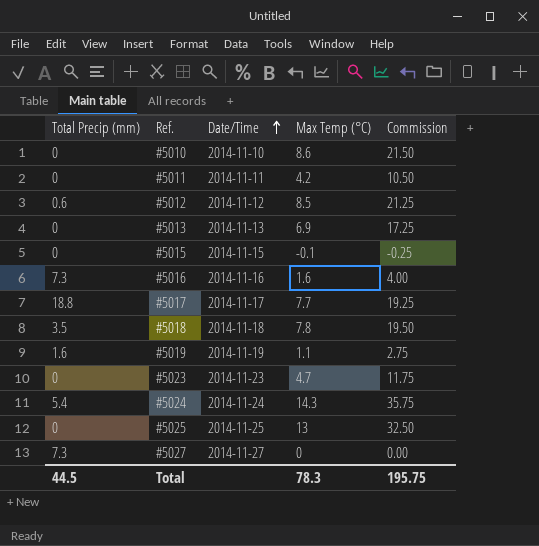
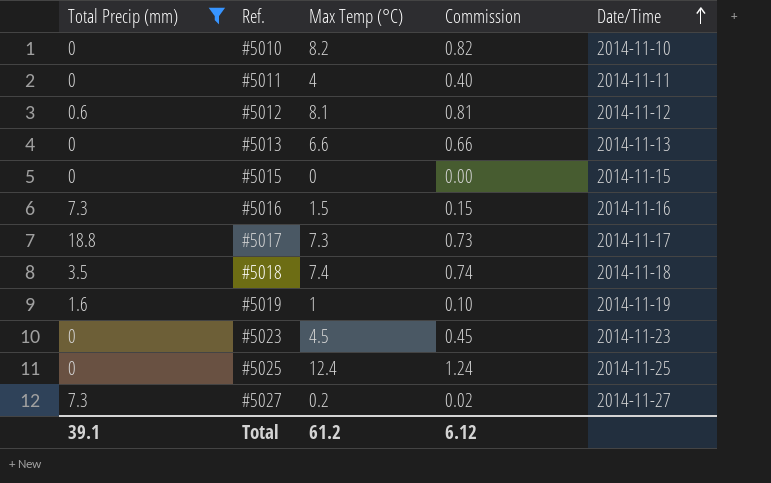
filter: none -> Total Precip (mm) != 5.4
column Commission | formula: [Max Temp (°C)] * 2.5 -> [Max Temp (°C)] * 0.1
column Date/Time | position: 3 -> 5
#5010 | Max Temp (°C): 8.6 -> 8.2
#5011 | Max Temp (°C): 4.2 -> 4
#5012 | Max Temp (°C): 8.5 -> 8.1
#5013 | Max Temp (°C): 6.9 -> 6.6
#5015 | Max Temp (°C): -0.1 -> 0
#5016 | Max Temp (°C): 1.6 -> 1.5
#5017 | Max Temp (°C): 7.7 -> 7.3
#5018 | Max Temp (°C): 7.8 -> 7.4
#5019 | Max Temp (°C): 1.1 -> 1
#5023 | Max Temp (°C): 4.7 -> 4.5
#5025 | Max Temp (°C): 13 -> 12.4
#5027 | Max Temp (°C): 0 -> 0.2
Total | Total Precip (mm): 44.5 -> 39.1
Total | Max Temp (°C): 78.3 -> 61.2
Total | Commission: 195.75 -> 6.12

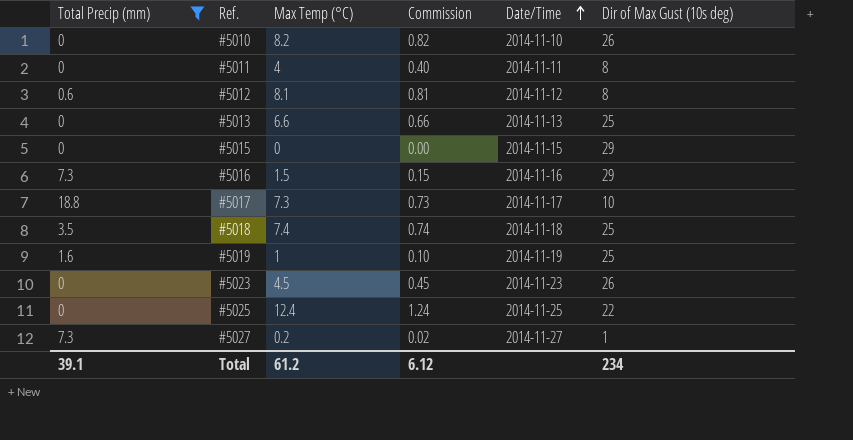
column Dir of Max Gust (10s deg) | position: none -> 6

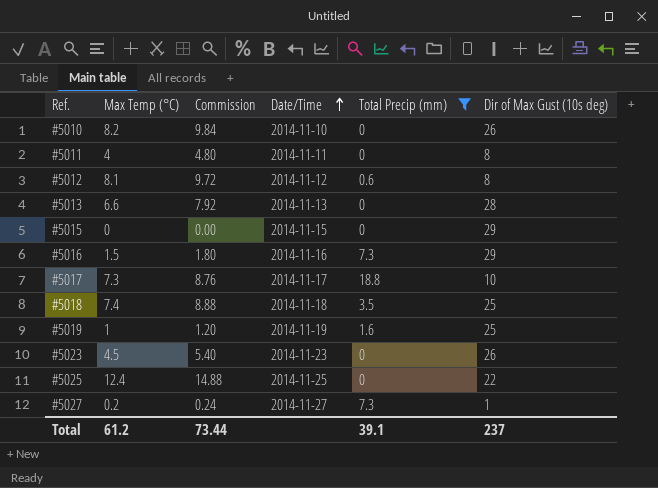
column Commission | formula: [Max Temp (°C)] * 0.1 -> [Max Temp (°C)] * 1.2
column Total Precip (mm) | position: 1 -> 5
#5013 | Dir of Max Gust (10s deg): 25 -> 28
Total | Commission: 6.12 -> 73.44
Total | Dir of Max Gust (10s deg): 234 -> 237

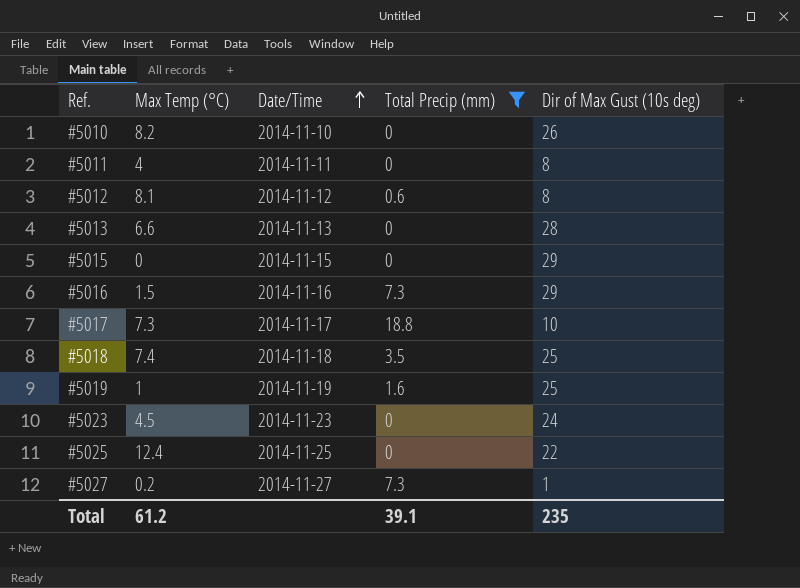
column Commission | formula: [Max Temp (°C)] * 1.2 -> none
#5023 | Dir of Max Gust (10s deg): 26 -> 24
Total | Dir of Max Gust (10s deg): 237 -> 235

